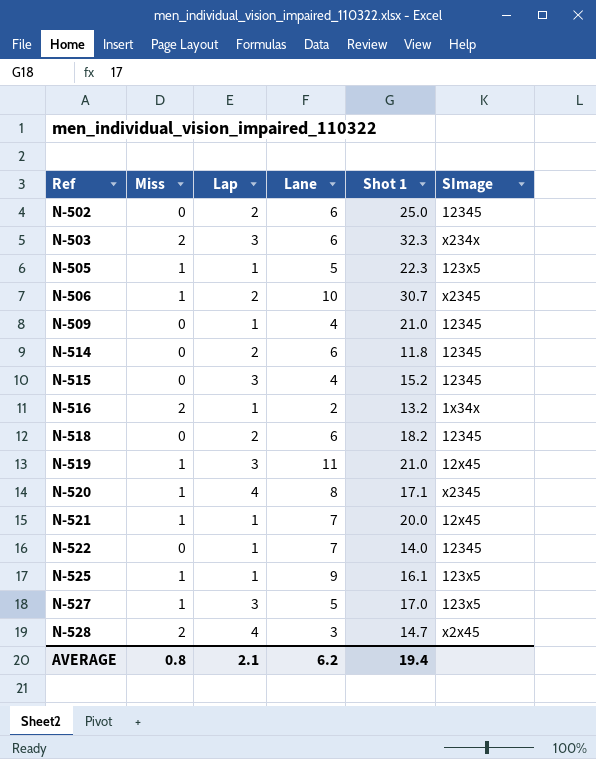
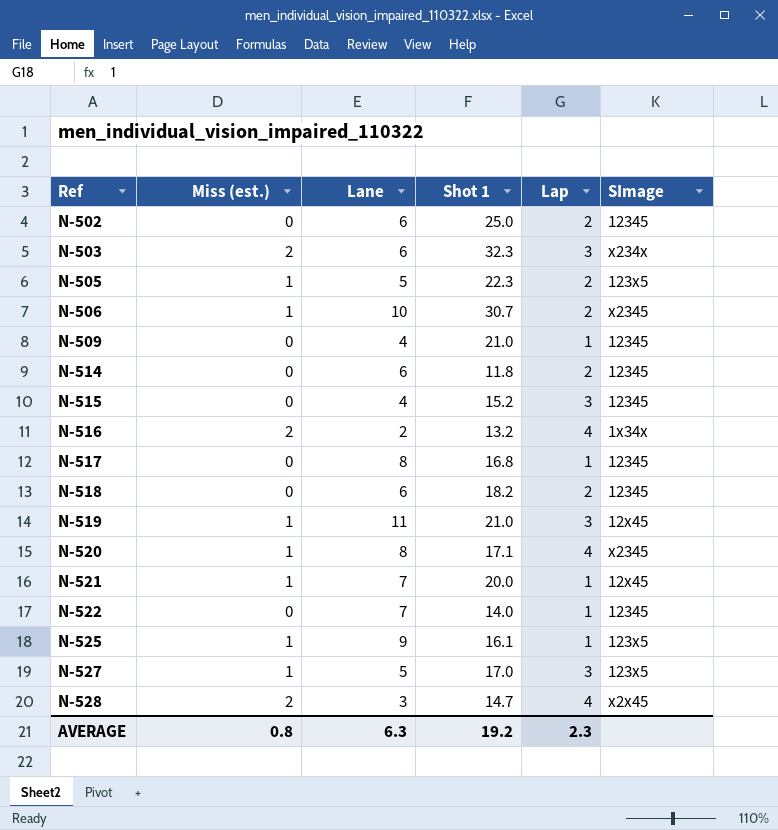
column name: Miss -> Miss (est.)
column Lap | position: 3 -> 5
N-505 | Lap: 1 -> 2
N-516 | Lap: 1 -> 4
row N-517: none -> 0 | 8 | 16.8 | 1 | 12345
AVERAGE | Lane: 6.2 -> 6.3
AVERAGE | Shot 1: 19.4 -> 19.2
AVERAGE | Lap: 2.1 -> 2.3

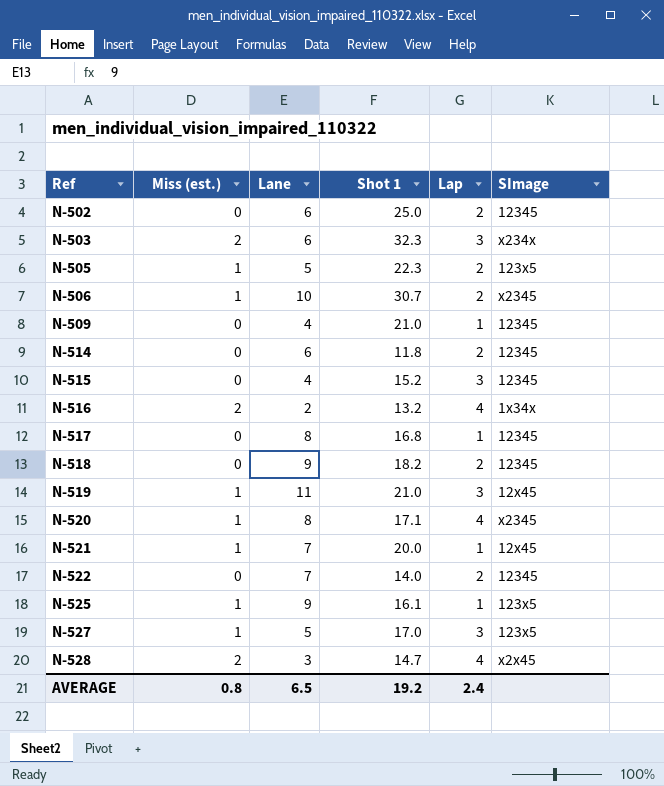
N-518 | Lane: 6 -> 9
N-522 | Lap: 1 -> 2
AVERAGE | Lane: 6.3 -> 6.5
AVERAGE | Lap: 2.3 -> 2.4

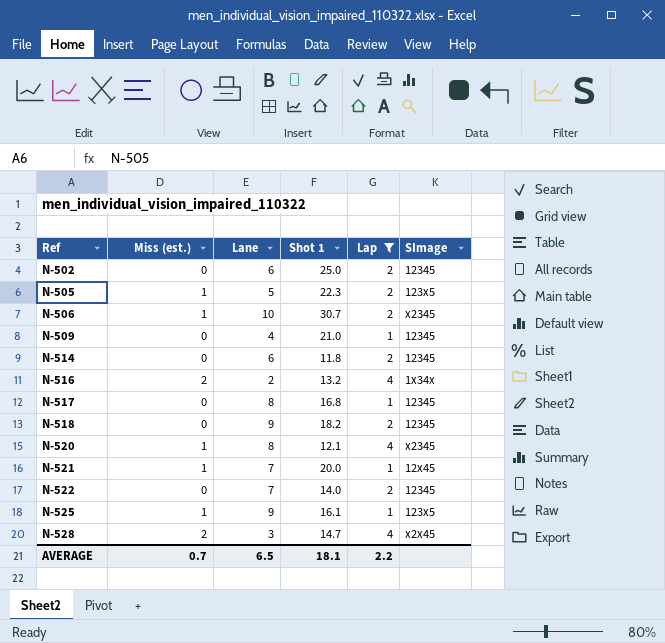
filter: none -> Lap != 3
N-520 | Shot 1: 17.1 -> 12.1
AVERAGE | Miss (est.): 0.8 -> 0.7
AVERAGE | Shot 1: 19.2 -> 18.1
AVERAGE | Lap: 2.4 -> 2.2

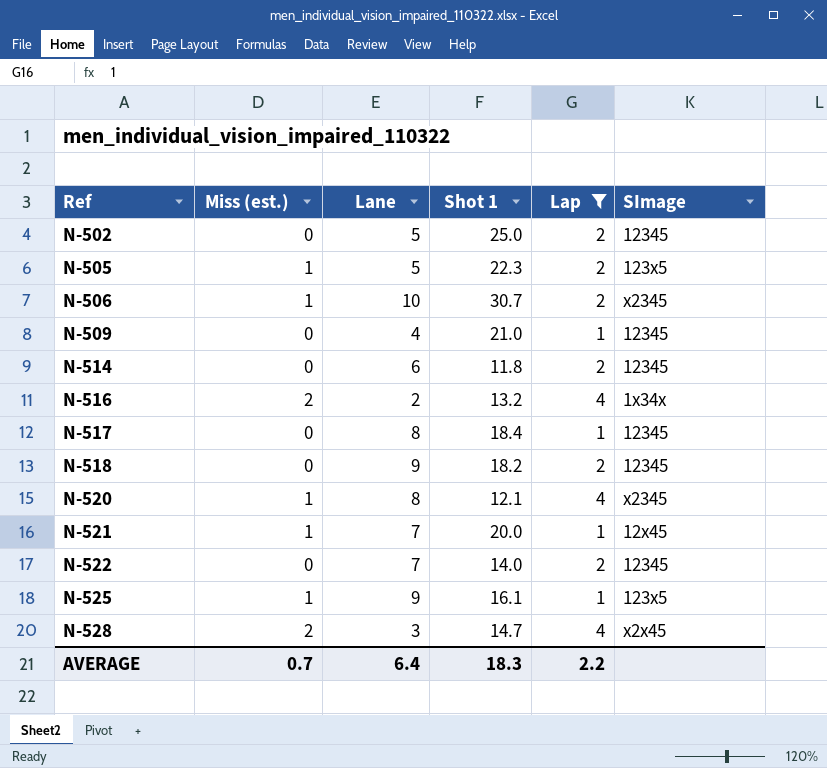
N-502 | Lane: 6 -> 5
N-517 | Shot 1: 16.8 -> 18.4
AVERAGE | Lane: 6.5 -> 6.4
AVERAGE | Shot 1: 18.1 -> 18.3

